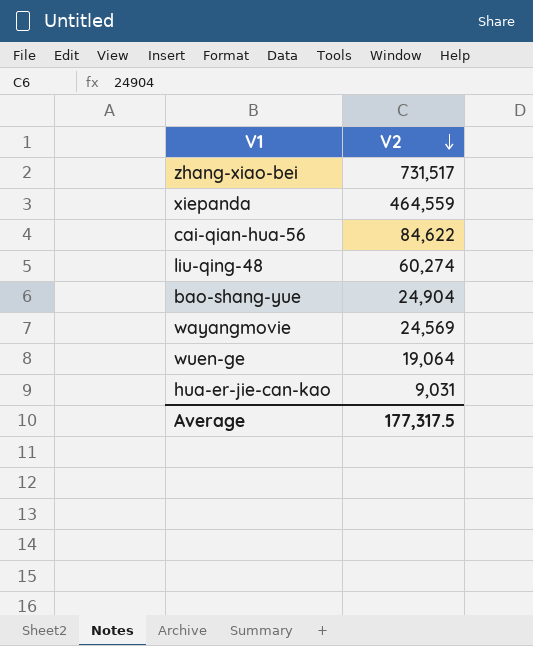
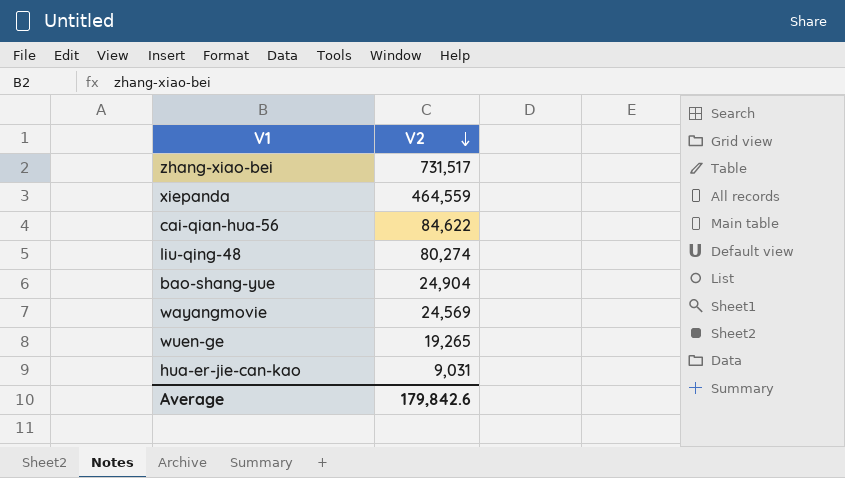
liu-qing-48 | V2: 60,274 -> 80,274
wuen-ge | V2: 19,064 -> 19,265
Average | V2: 177,317.5 -> 179,842.6

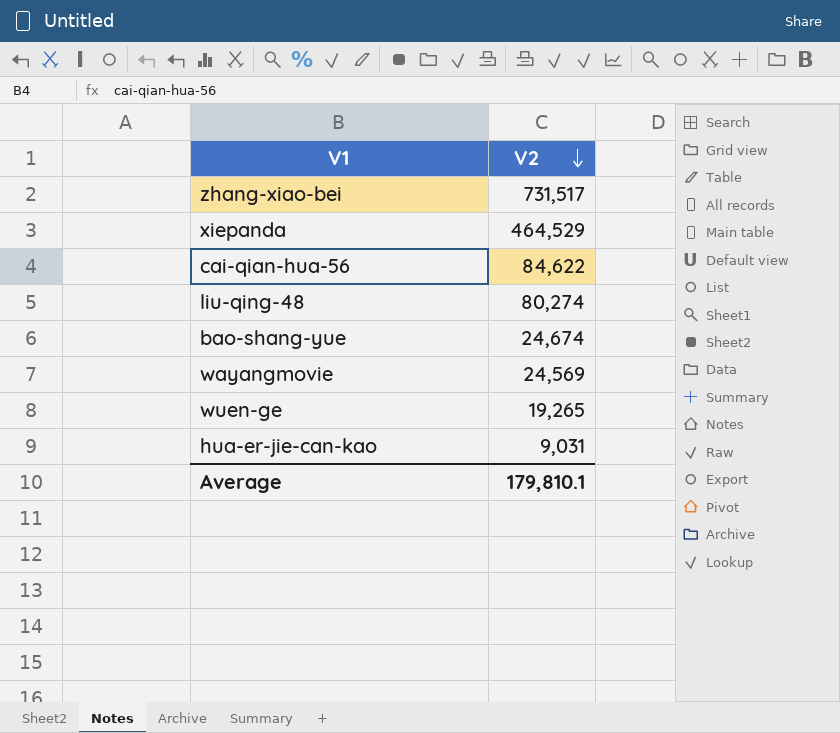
xiepanda | V2: 464,559 -> 464,529
bao-shang-yue | V2: 24,904 -> 24,674
Average | V2: 179,842.6 -> 179,810.1

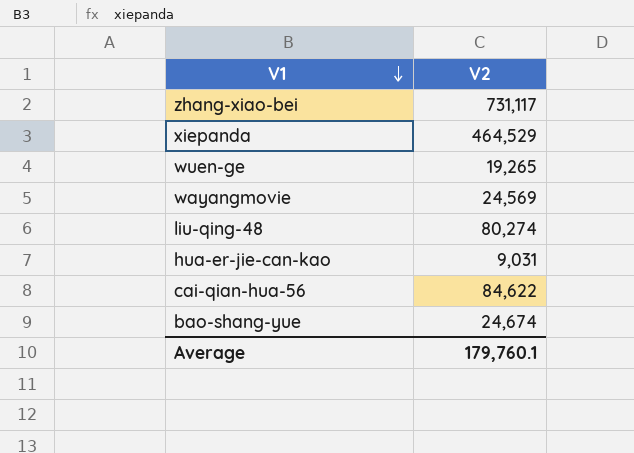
row order: V2 descending -> V1 descending
zhang-xiao-bei | V2: 731,517 -> 731,117
Average | V2: 179,810.1 -> 179,760.1

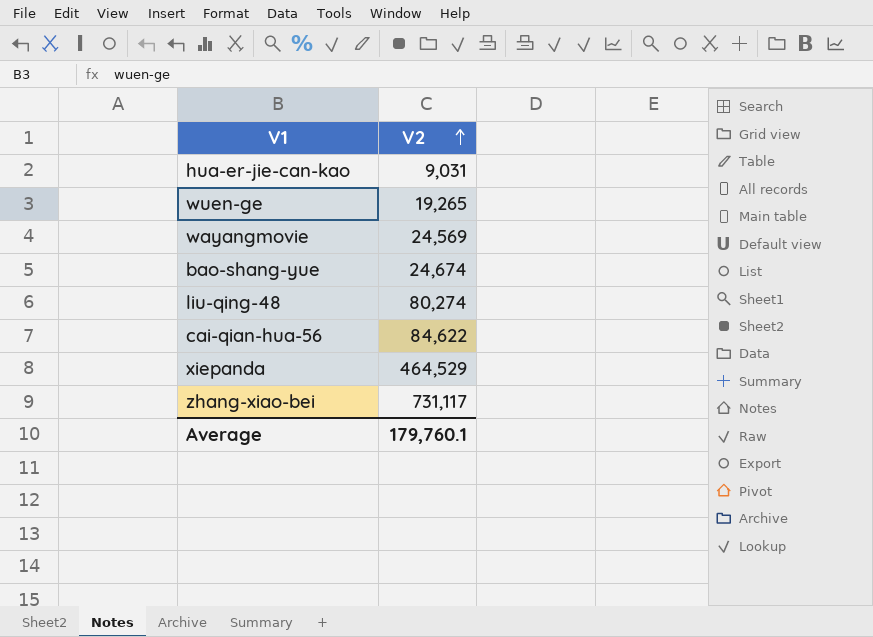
row order: V1 descending -> V2 ascending

